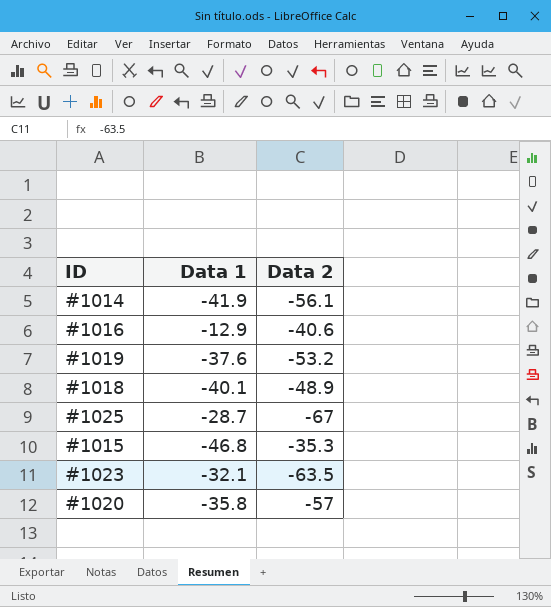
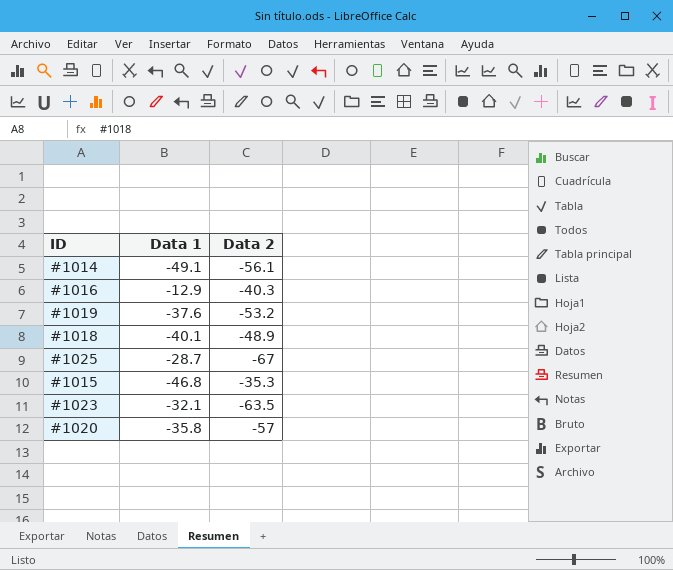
#1014 | Data 1: -41.9 -> -49.1
#1016 | Data 2: -40.6 -> -40.3

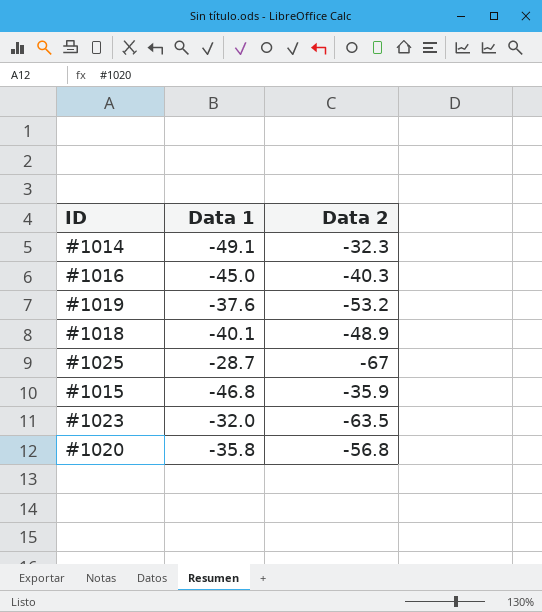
#1014 | Data 2: -56.1 -> -32.3
#1016 | Data 1: -12.9 -> -45.0
#1015 | Data 2: -35.3 -> -35.9
#1023 | Data 1: -32.1 -> -32.0
#1020 | Data 2: -57 -> -56.8

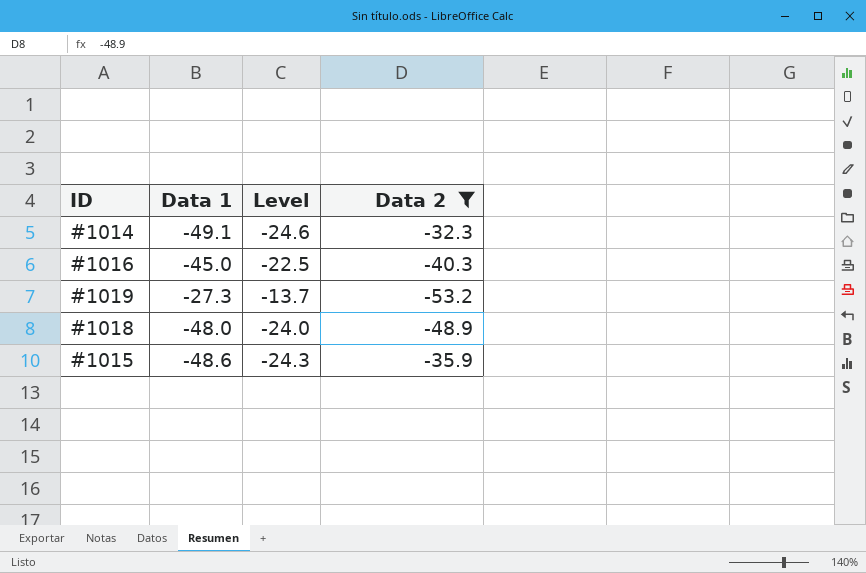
filter: none -> Data 2 >= -53.2
column Level | formula: none -> [Data 1] * 0.5
#1019 | Data 1: -37.6 -> -27.3
#1018 | Data 1: -40.1 -> -48.0
#1015 | Data 1: -46.8 -> -48.6

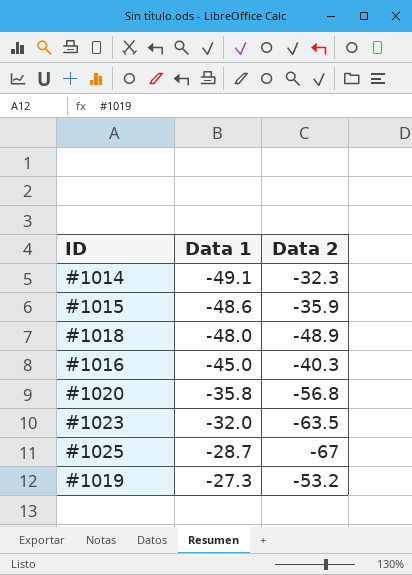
filter: Data 2 >= -53.2 -> none
row order: none -> Data 1 ascending
column Level | formula: [Data 1] * 0.5 -> none

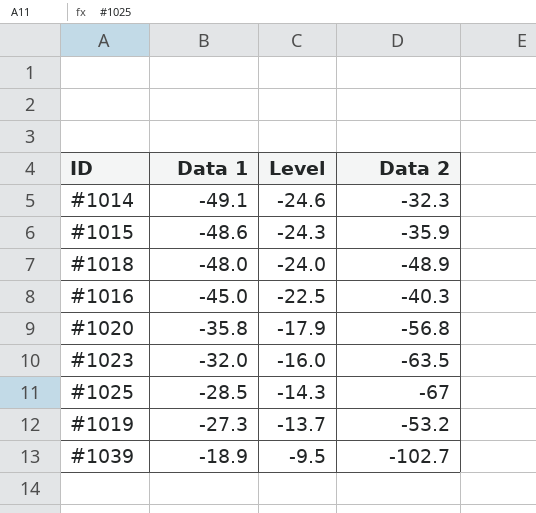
column Level | formula: none -> [Data 1] * 0.5
#1025 | Data 1: -28.7 -> -28.5
row #1039: none -> -18.9 | -9.5 | -102.7

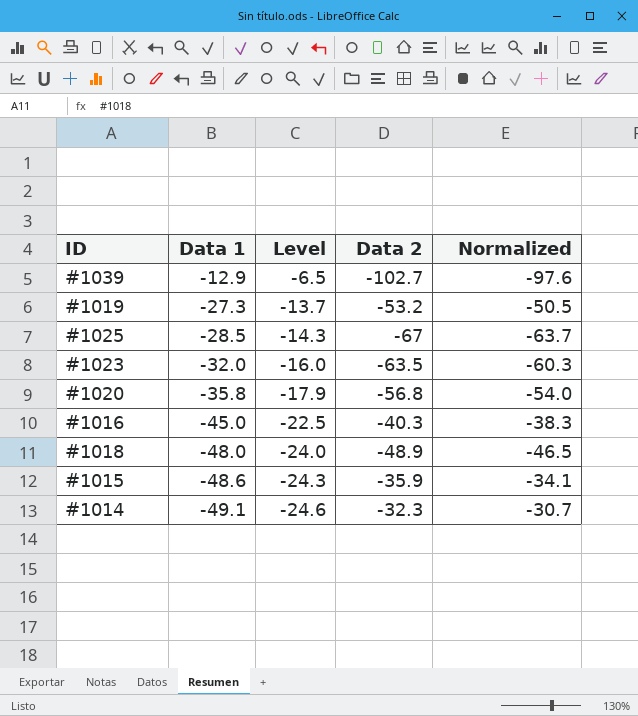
row order: Data 1 ascending -> Data 1 descending
column Normalized | formula: none -> [Data 2] * 0.95
#1039 | Data 1: -18.9 -> -12.9
#1039 | Level: -9.5 -> -6.5

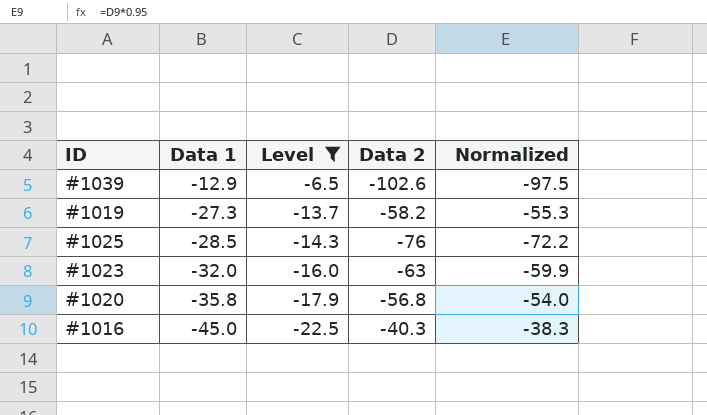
filter: none -> Level >= -22.5
#1039 | Data 2: -102.7 -> -102.6
#1039 | Normalized: -97.6 -> -97.5
#1019 | Data 2: -53.2 -> -58.2
#1019 | Normalized: -50.5 -> -55.3
#1025 | Data 2: -67 -> -76
#1025 | Normalized: -63.7 -> -72.2
#1023 | Data 2: -63.5 -> -63
#1023 | Normalized: -60.3 -> -59.9

